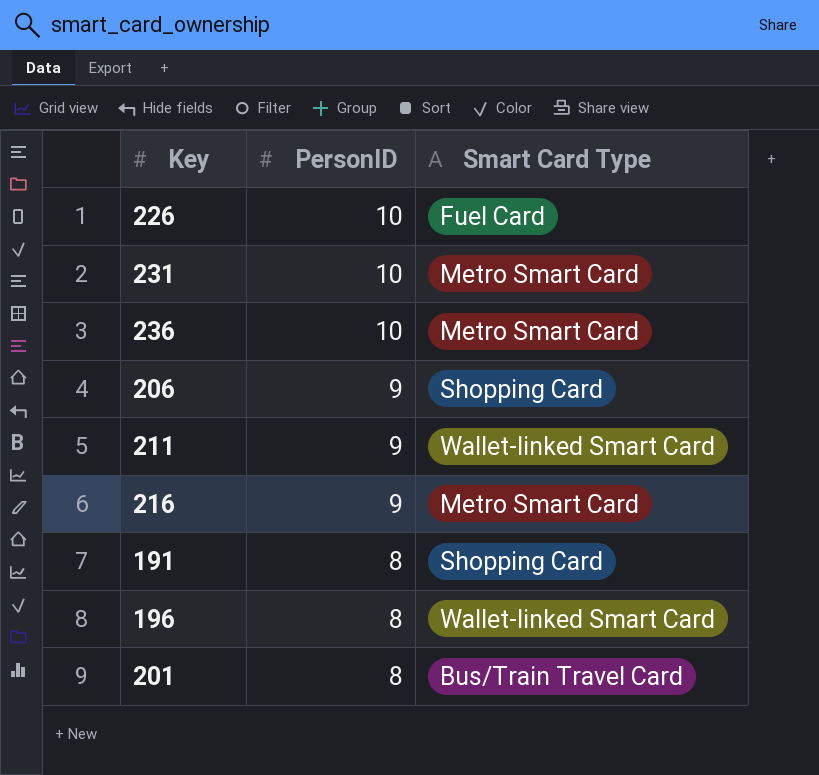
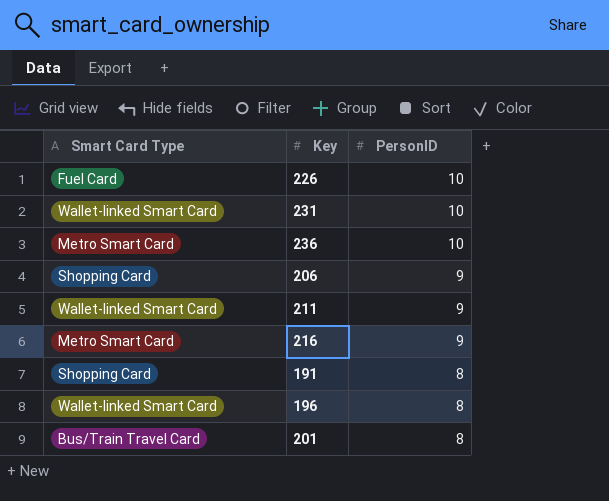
column Smart Card Type | position: 3 -> 1
231 | Smart Card Type: Metro Smart Card -> Wallet-linked Smart Card

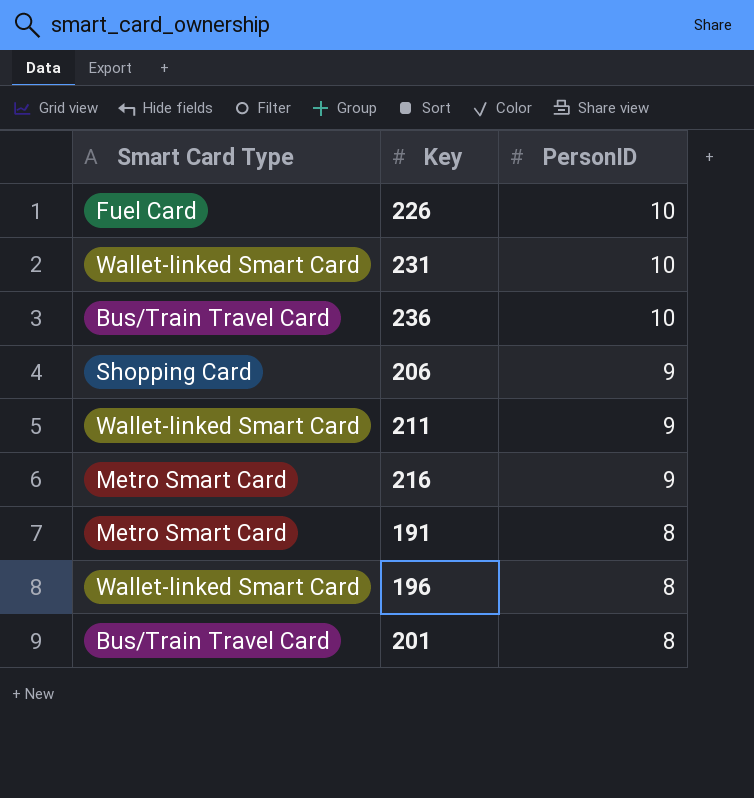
236 | Smart Card Type: Metro Smart Card -> Bus/Train Travel Card
191 | Smart Card Type: Shopping Card -> Metro Smart Card

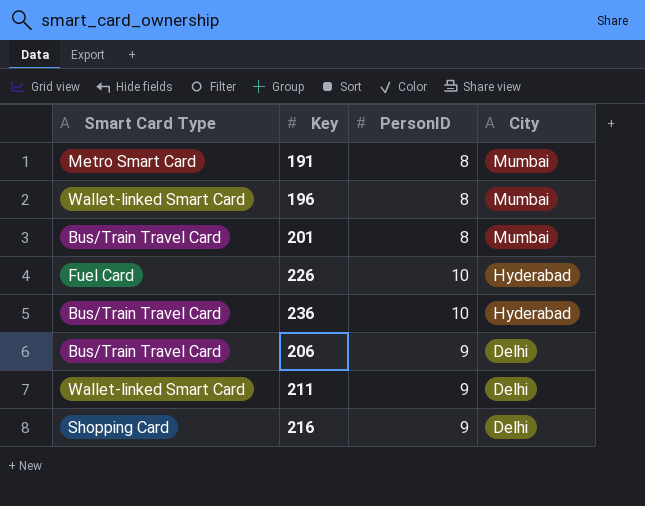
row order: PersonID descending -> City descending
column City | position: none -> 4
row 231: Wallet-linked Smart Card | 10 -> none
206 | Smart Card Type: Shopping Card -> Bus/Train Travel Card
216 | Smart Card Type: Metro Smart Card -> Shopping Card

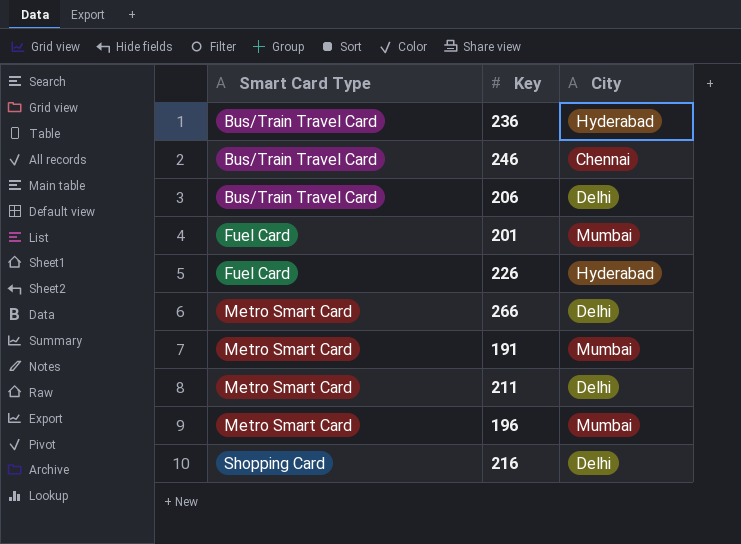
row order: City descending -> Smart Card Type ascending
column PersonID | position: 3 -> none
row 246: none -> Bus/Train Travel Card | Chennai
201 | Smart Card Type: Bus/Train Travel Card -> Fuel Card
row 266: none -> Metro Smart Card | Delhi
211 | Smart Card Type: Wallet-linked Smart Card -> Metro Smart Card
196 | Smart Card Type: Wallet-linked Smart Card -> Metro Smart Card

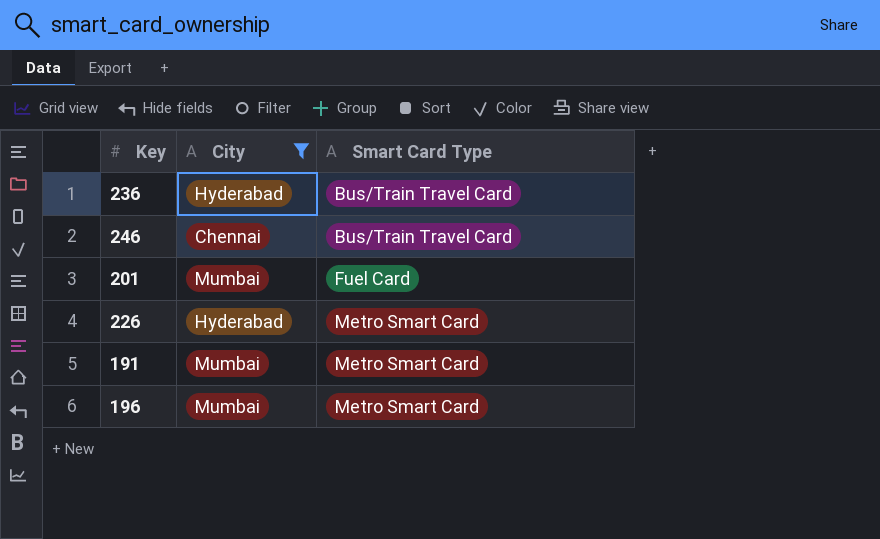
filter: none -> City != Delhi
column Smart Card Type | position: 1 -> 3
226 | Smart Card Type: Fuel Card -> Metro Smart Card

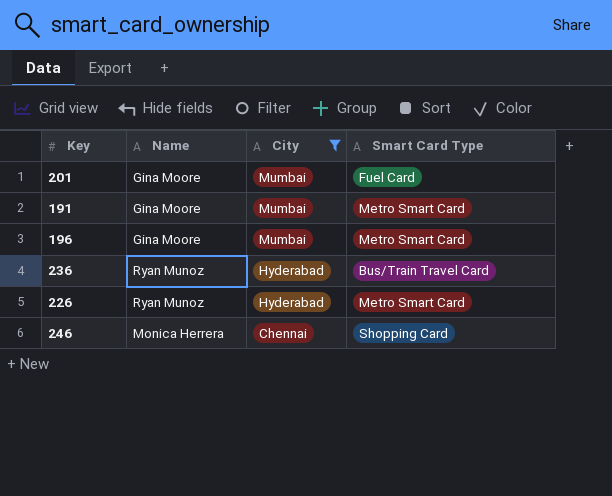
row order: Smart Card Type ascending -> City descending
column Name | position: none -> 2
246 | Smart Card Type: Bus/Train Travel Card -> Shopping Card

